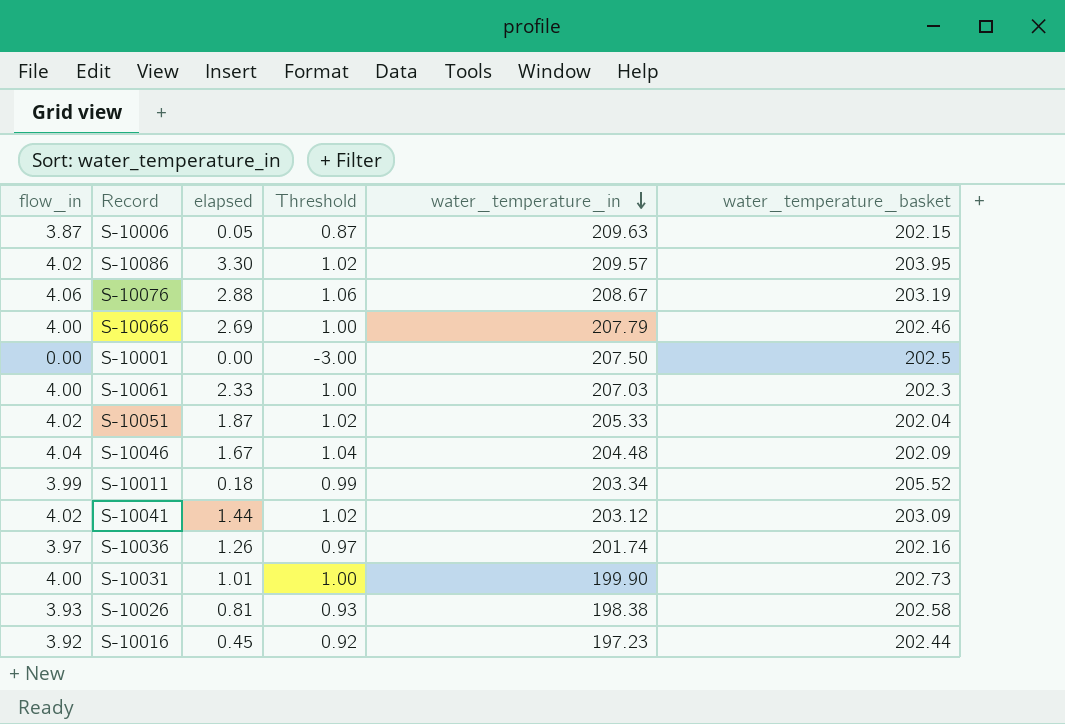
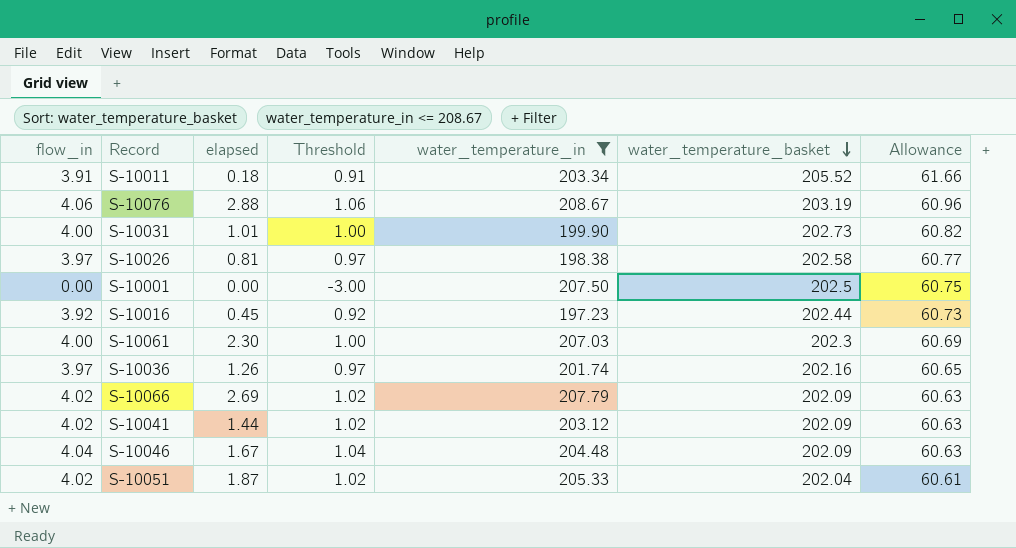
filter: none -> water_temperature_in <= 208.67
row order: water_temperature_in descending -> water_temperature_basket descending
column Allowance | formula: none -> [water_temperature_basket] * 0.3
S-10011 | flow_in: 3.99 -> 3.91
S-10011 | Threshold: 0.99 -> 0.91
S-10026 | flow_in: 3.93 -> 3.97
S-10026 | Threshold: 0.93 -> 0.97
S-10061 | elapsed: 2.33 -> 2.30
S-10066 | flow_in: 4.00 -> 4.02
S-10066 | Threshold: 1.00 -> 1.02
S-10066 | water_temperature_basket: 202.46 -> 202.09
S-10041 | water_temperature_basket: 203.09 -> 202.09

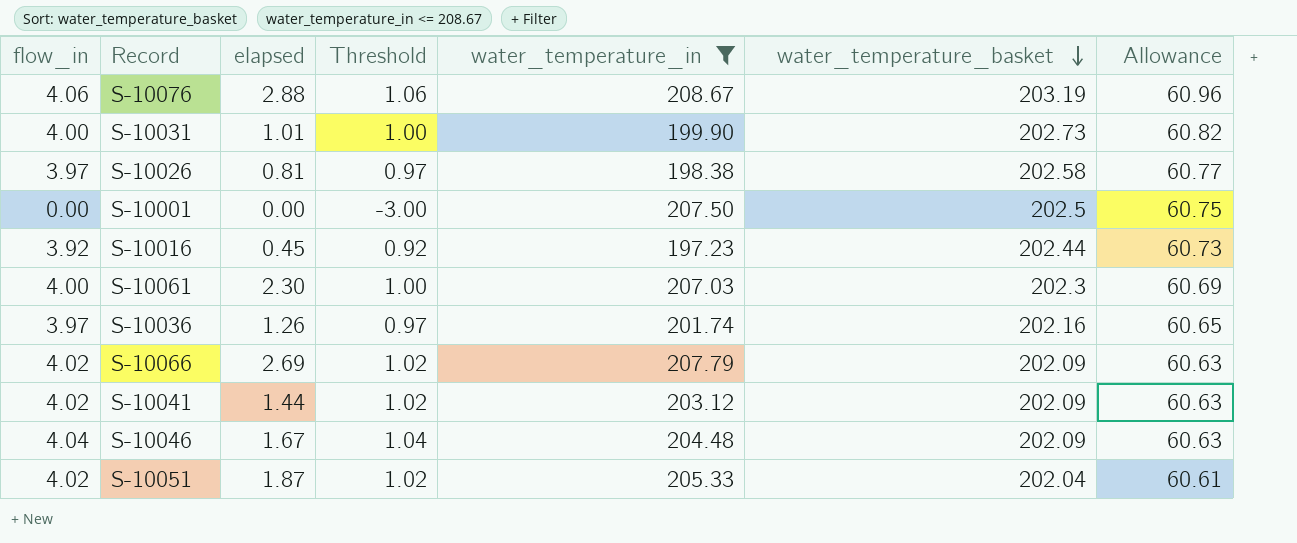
row S-10011: 3.91 | 0.18 | 0.91 | 203.34 | 205.52 | 61.66 -> none

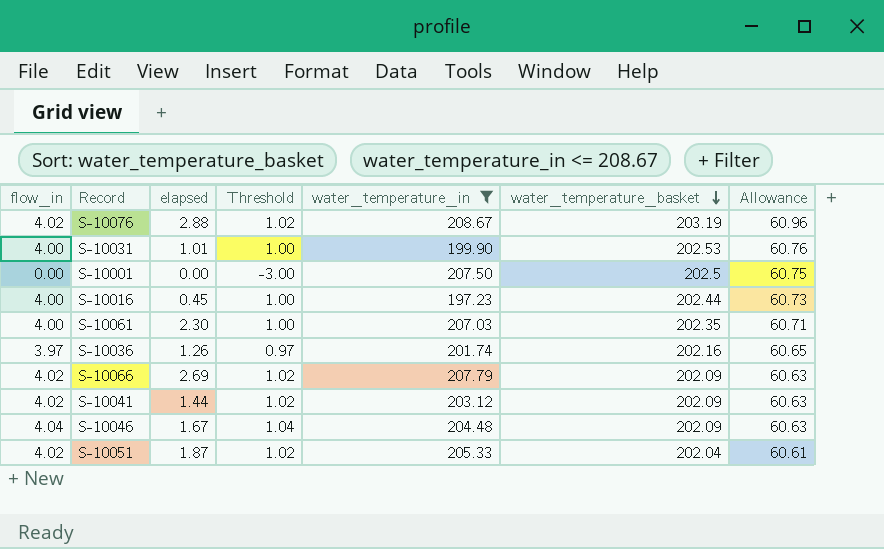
row S-10026: 3.97 | 0.81 | 0.97 | 198.38 | 202.58 | 60.77 -> none
S-10076 | flow_in: 4.06 -> 4.02
S-10076 | Threshold: 1.06 -> 1.02
S-10031 | water_temperature_basket: 202.73 -> 202.53
S-10031 | Allowance: 60.82 -> 60.76
S-10016 | flow_in: 3.92 -> 4.00
S-10016 | Threshold: 0.92 -> 1.00
S-10061 | water_temperature_basket: 202.3 -> 202.35
S-10061 | Allowance: 60.69 -> 60.71

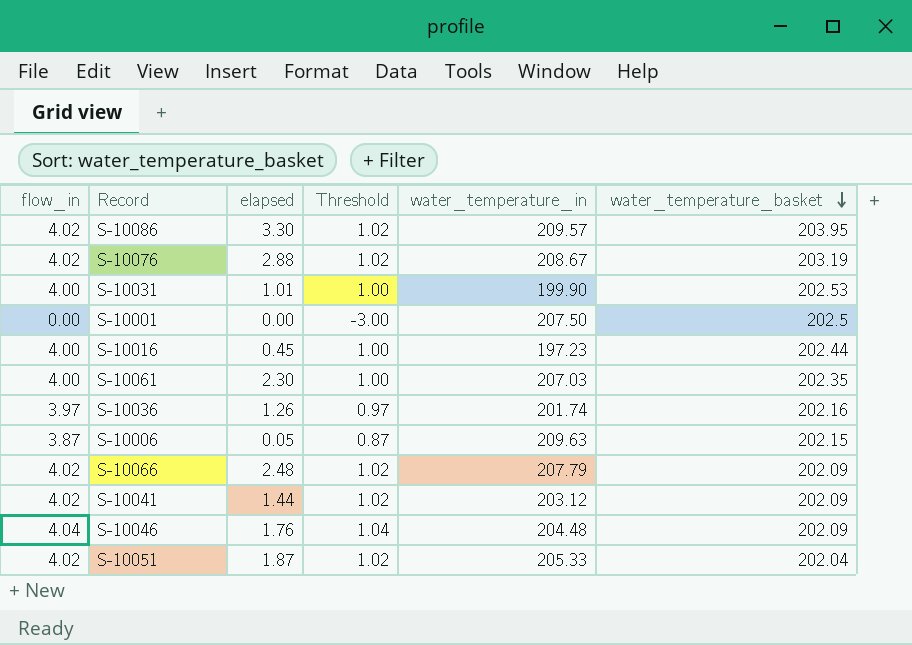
filter: water_temperature_in <= 208.67 -> none
column Allowance | formula: [water_temperature_basket] * 0.3 -> none
S-10066 | elapsed: 2.69 -> 2.48
S-10046 | elapsed: 1.67 -> 1.76

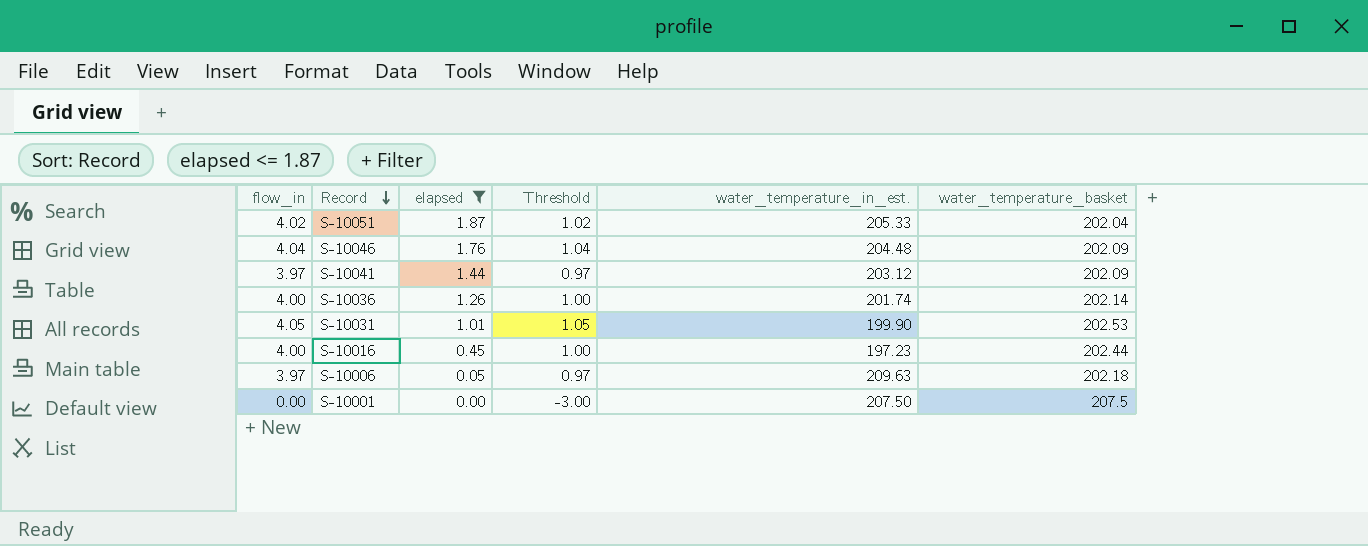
filter: none -> elapsed <= 1.87
row order: water_temperature_basket descending -> Record descending
column name: water_temperature_in -> water_temperature_in_est.
S-10041 | flow_in: 4.02 -> 3.97
S-10041 | Threshold: 1.02 -> 0.97
S-10036 | flow_in: 3.97 -> 4.00
S-10036 | Threshold: 0.97 -> 1.00
S-10036 | water_temperature_basket: 202.16 -> 202.14
S-10031 | flow_in: 4.00 -> 4.05
S-10031 | Threshold: 1.00 -> 1.05
S-10006 | flow_in: 3.87 -> 3.97
S-10006 | Threshold: 0.87 -> 0.97
S-10006 | water_temperature_basket: 202.15 -> 202.18
S-10001 | water_temperature_basket: 202.5 -> 207.5

